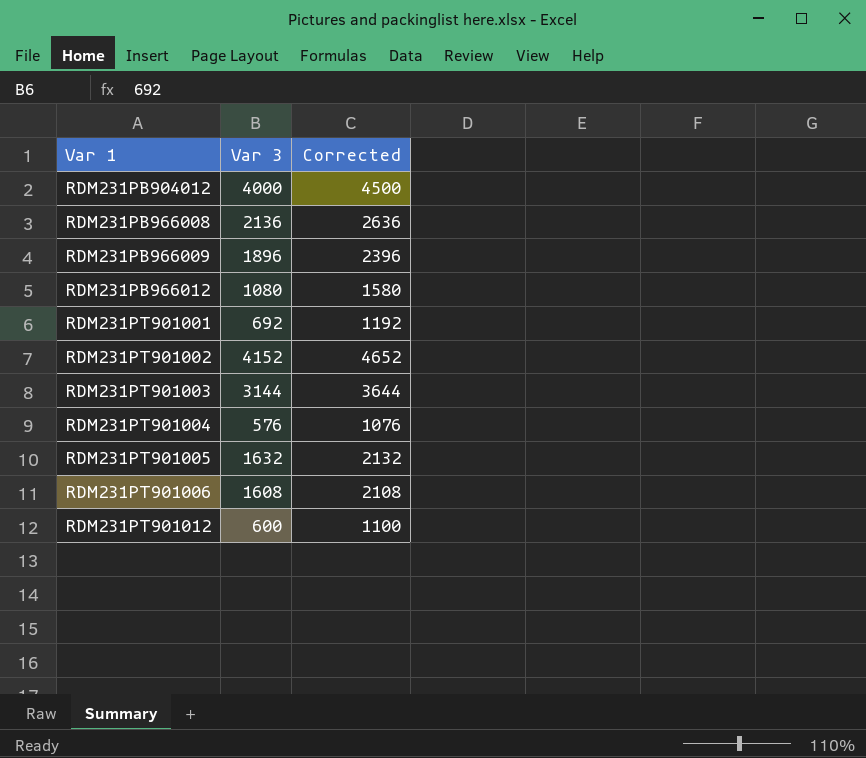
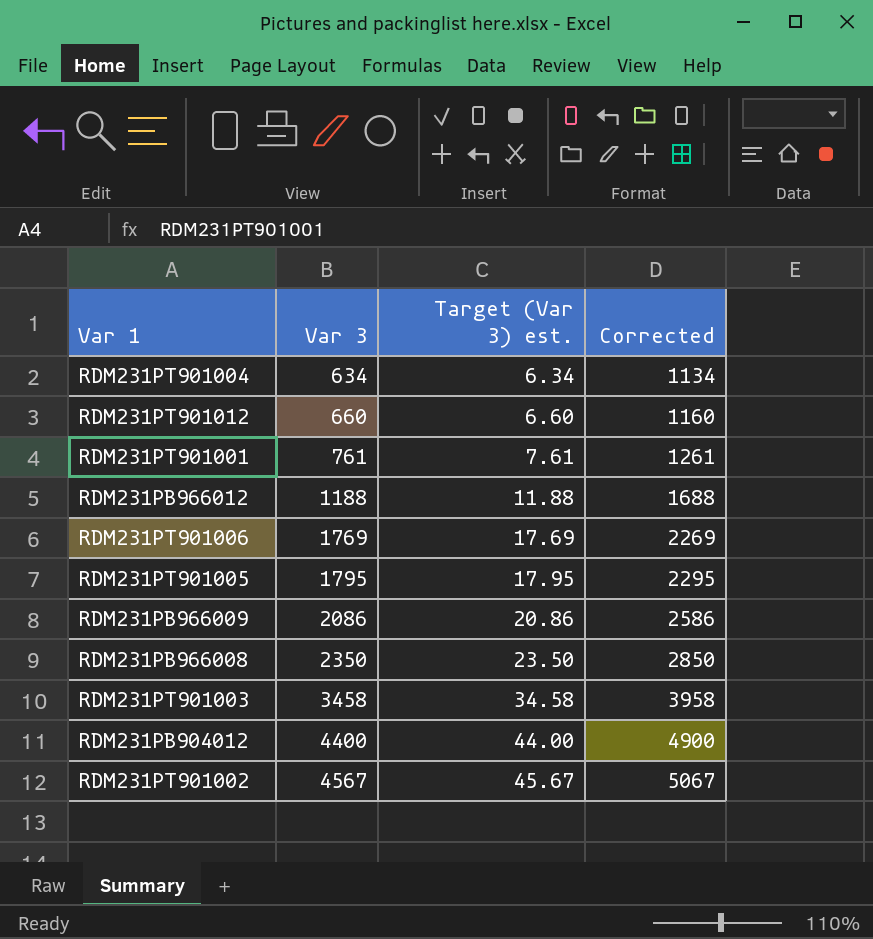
row order: Var 1 ascending -> Var 3 ascending
column Target (Var 3) est. | formula: none -> [Var 3] * 0.01
RDM231PT901004 | Var 3: 576 -> 634
RDM231PT901004 | Corrected: 1076 -> 1134
RDM231PT901012 | Var 3: 600 -> 660
RDM231PT901012 | Corrected: 1100 -> 1160
RDM231PT901001 | Var 3: 692 -> 761
RDM231PT901001 | Corrected: 1192 -> 1261
RDM231PB966012 | Var 3: 1080 -> 1188
RDM231PB966012 | Corrected: 1580 -> 1688
RDM231PT901006 | Var 3: 1608 -> 1769
RDM231PT901006 | Corrected: 2108 -> 2269
RDM231PT901005 | Var 3: 1632 -> 1795
RDM231PT901005 | Corrected: 2132 -> 2295
RDM231PB966009 | Var 3: 1896 -> 2086
RDM231PB966009 | Corrected: 2396 -> 2586
RDM231PB966008 | Var 3: 2136 -> 2350
RDM231PB966008 | Corrected: 2636 -> 2850
RDM231PT901003 | Var 3: 3144 -> 3458
RDM231PT901003 | Corrected: 3644 -> 3958
RDM231PB904012 | Var 3: 4000 -> 4400
RDM231PB904012 | Corrected: 4500 -> 4900
RDM231PT901002 | Var 3: 4152 -> 4567
RDM231PT901002 | Corrected: 4652 -> 5067

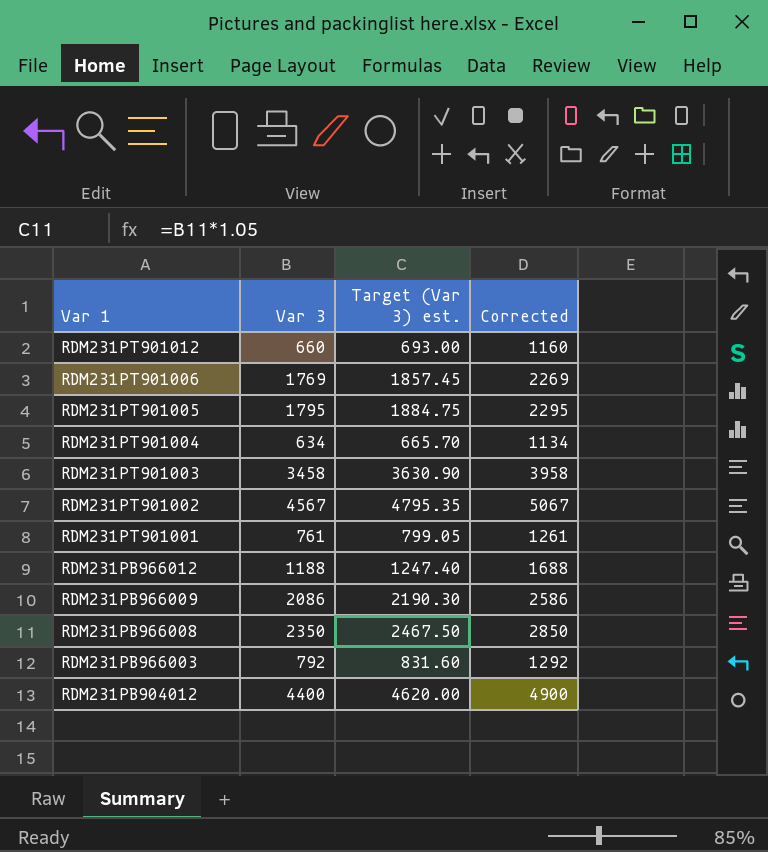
row order: Var 3 ascending -> Var 1 descending
column Target (Var 3) est. | formula: [Var 3] * 0.01 -> [Var 3] * 1.05
row RDM231PB966003: none -> 792 | 831.60 | 1292

